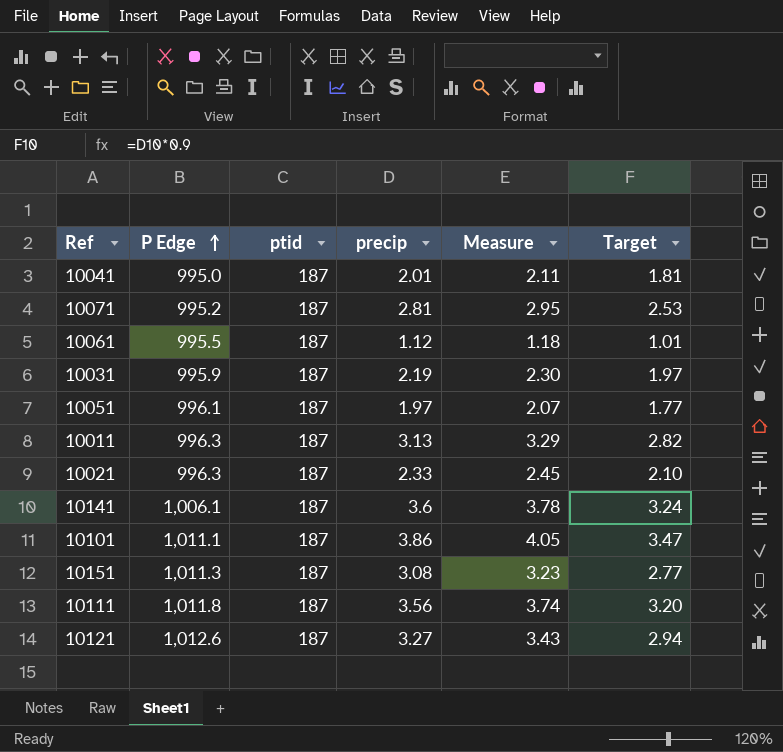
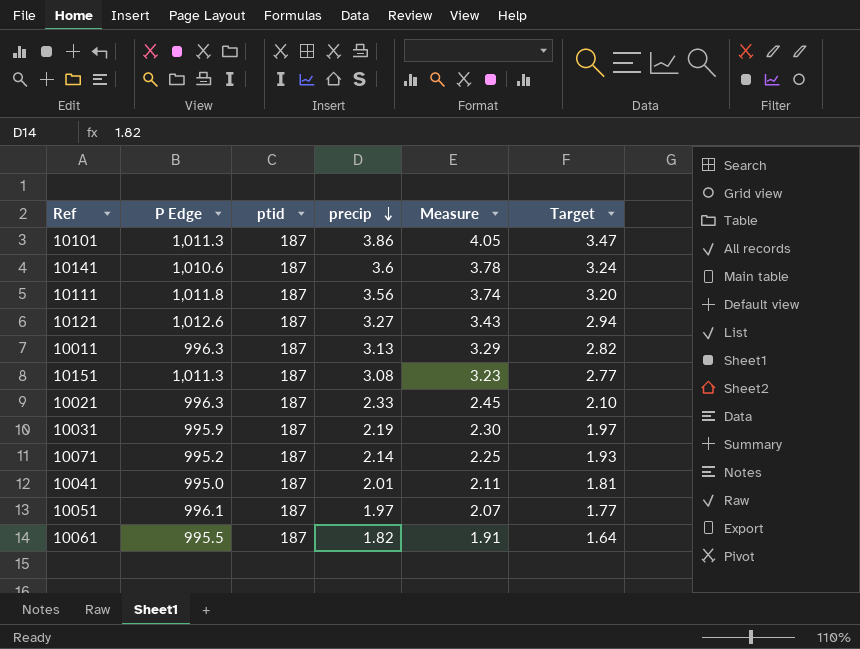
row order: P Edge ascending -> precip descending
10101 | P Edge: 1,011.1 -> 1,011.3
10141 | P Edge: 1,006.1 -> 1,010.6
10071 | precip: 2.81 -> 2.14
10071 | Measure: 2.95 -> 2.25
10071 | Target: 2.53 -> 1.93
10061 | precip: 1.12 -> 1.82
10061 | Measure: 1.18 -> 1.91
10061 | Target: 1.01 -> 1.64

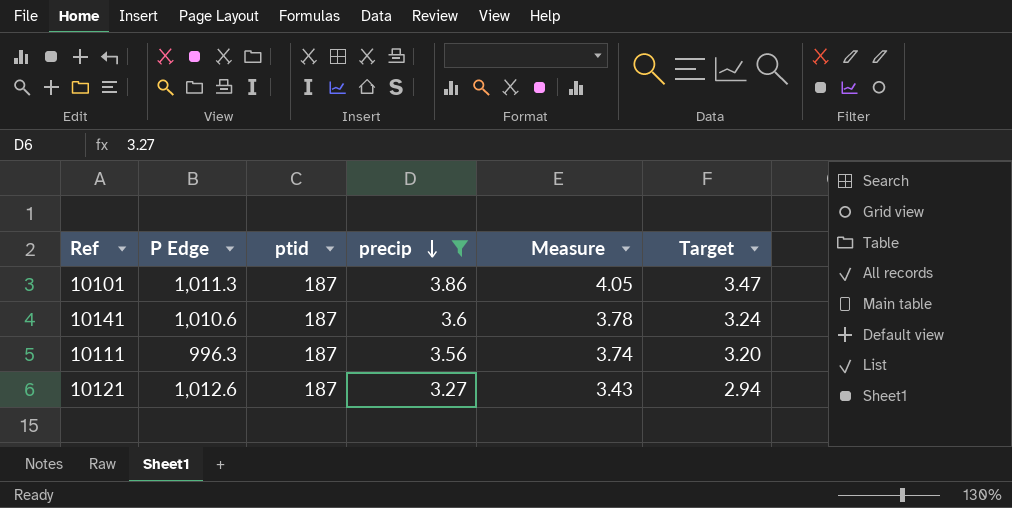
filter: none -> precip >= 3.27
10111 | P Edge: 1,011.8 -> 996.3

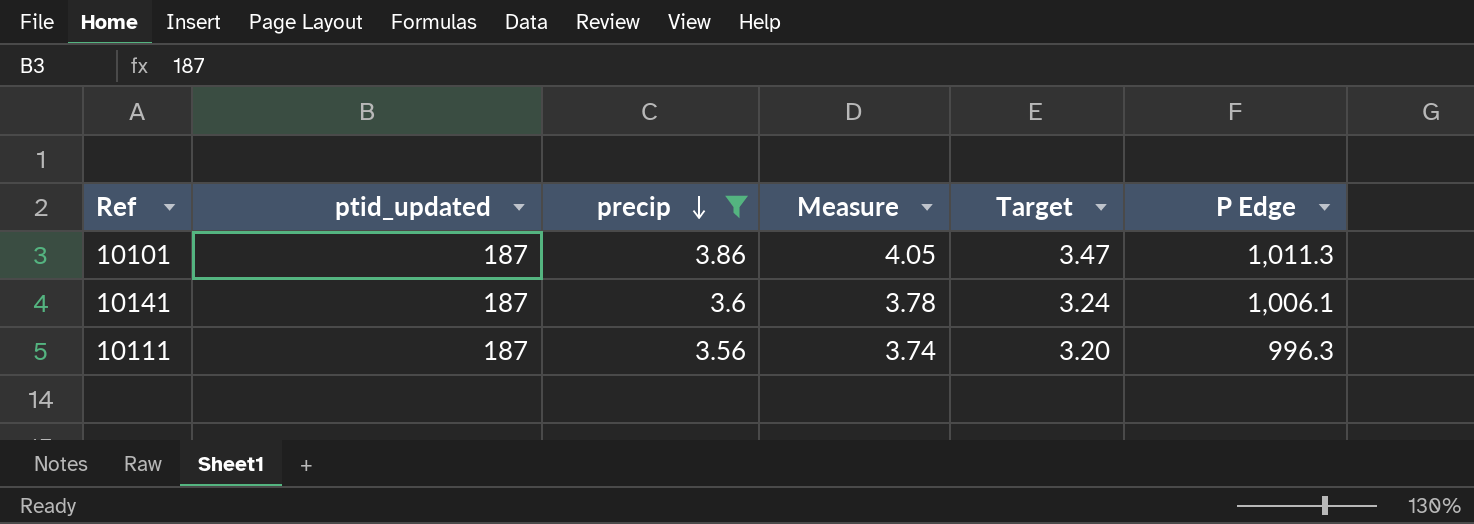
column name: ptid -> ptid_updated
column P Edge | position: 2 -> 6
row 10121: 1,012.6 | 187 | 3.27 | 3.43 | 2.94 -> none
10141 | P Edge: 1,010.6 -> 1,006.1

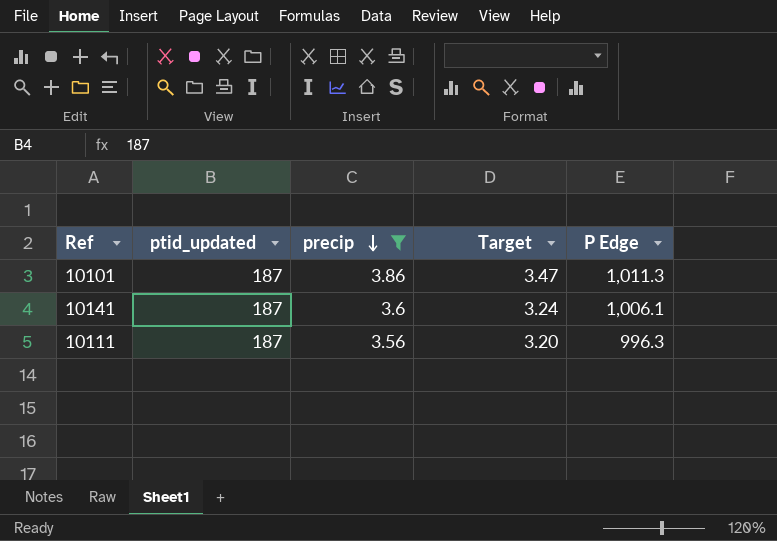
column Measure | formula: [precip] * 1.05 -> none

